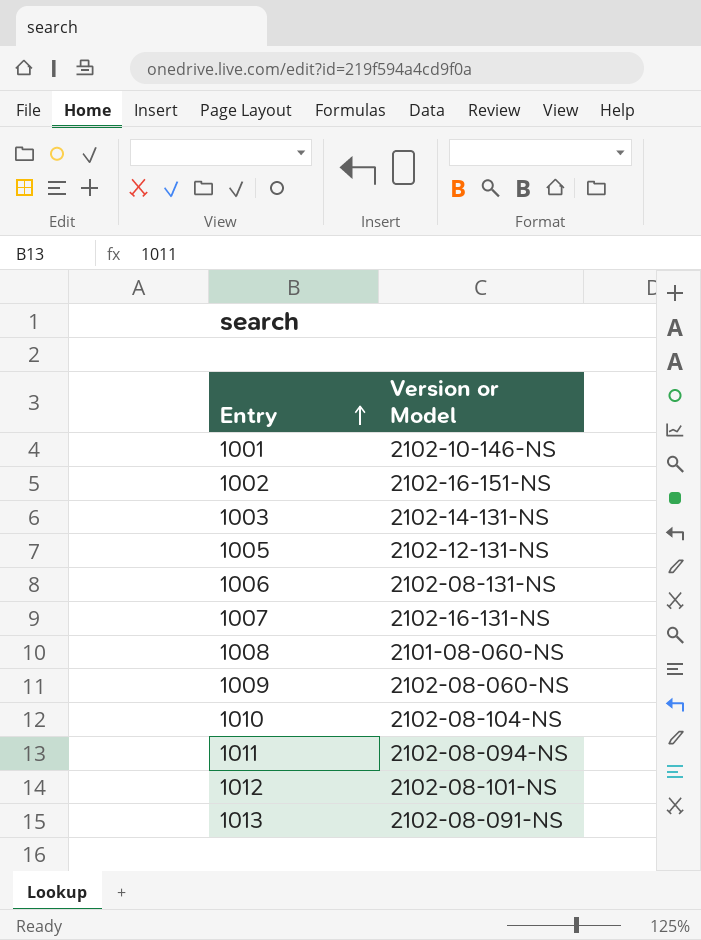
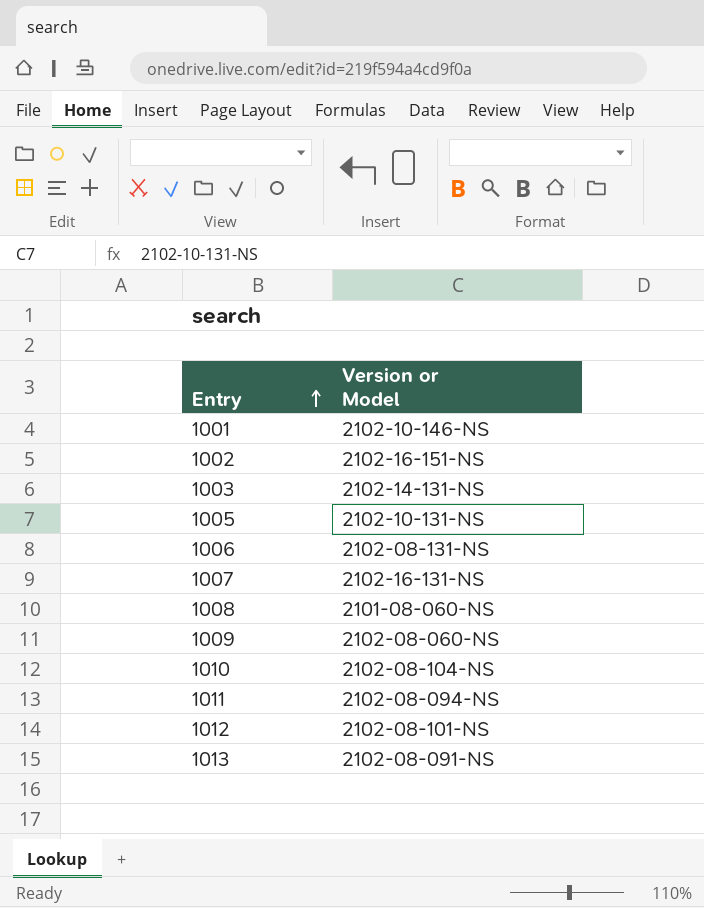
1005 | Version or Model: 2102-12-131-NS -> 2102-10-131-NS

